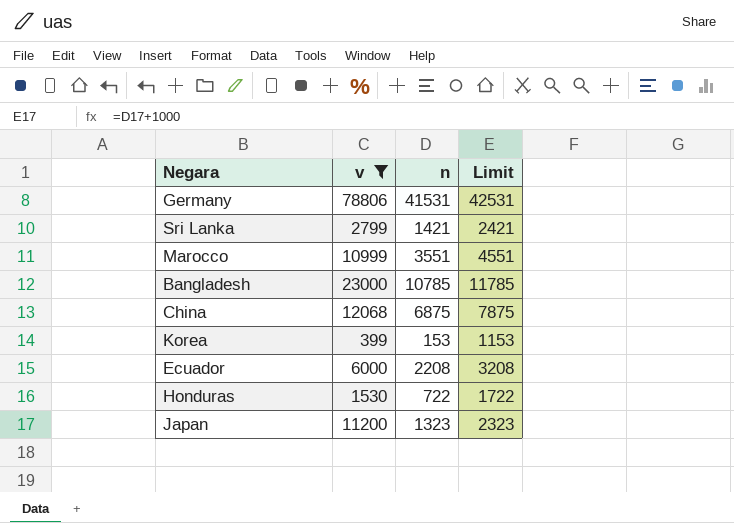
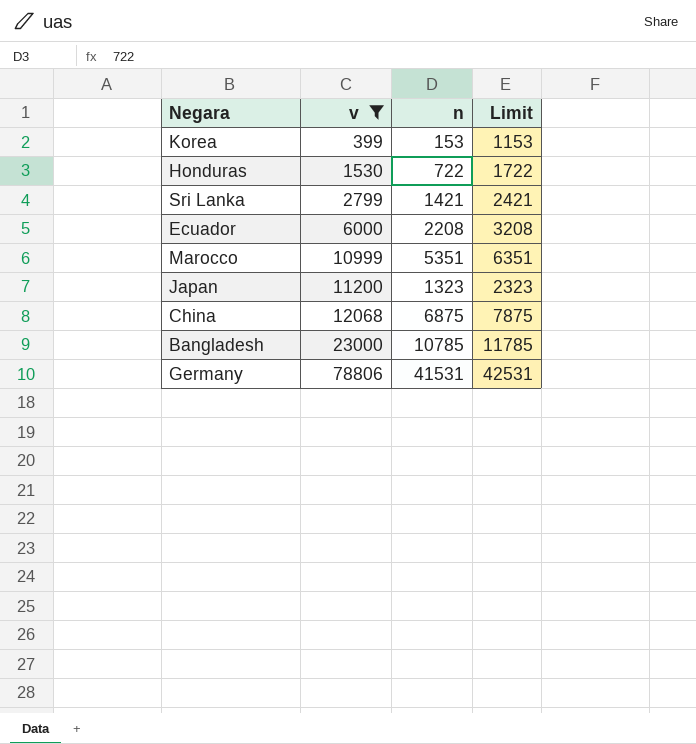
row order: none -> v ascending
Marocco | n: 3551 -> 5351
Marocco | Limit: 4551 -> 6351

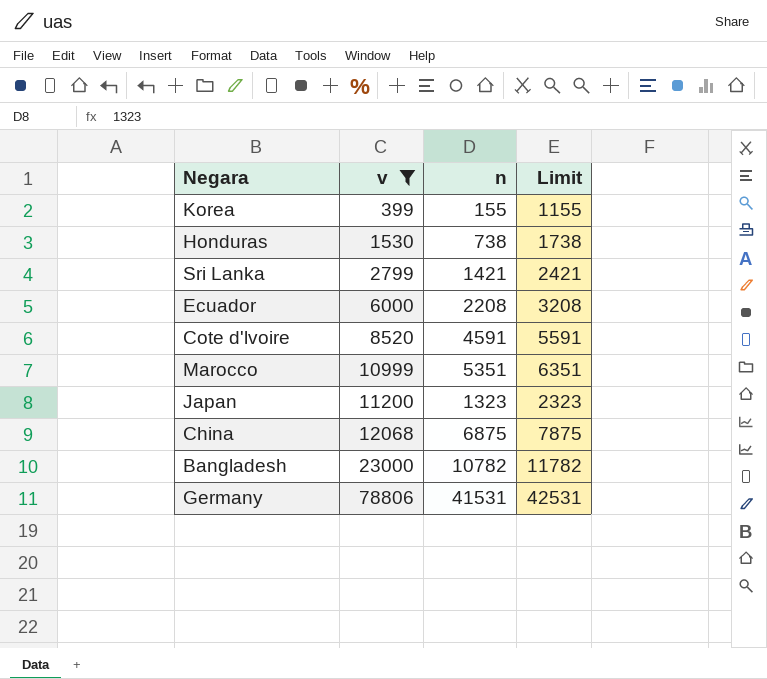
Korea | n: 153 -> 155
Korea | Limit: 1153 -> 1155
Honduras | n: 722 -> 738
Honduras | Limit: 1722 -> 1738
row Cote d'lvoire: none -> 8520 | 4591 | 5591
Bangladesh | n: 10785 -> 10782
Bangladesh | Limit: 11785 -> 11782

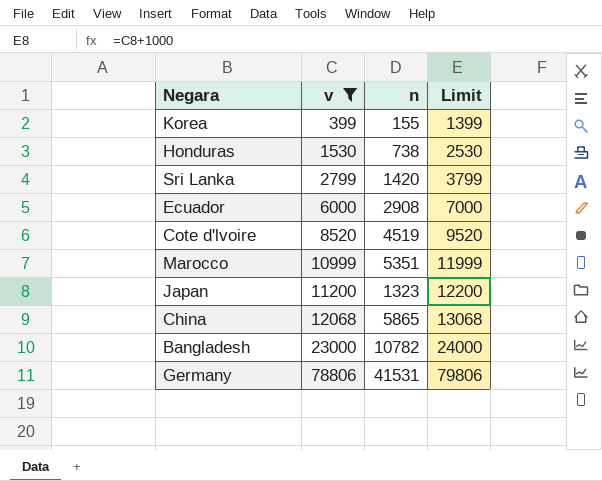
column Limit | formula: [n] + 1000 -> [v] + 1000
Sri Lanka | n: 1421 -> 1420
Ecuador | n: 2208 -> 2908
Cote d'lvoire | n: 4591 -> 4519
China | n: 6875 -> 5865

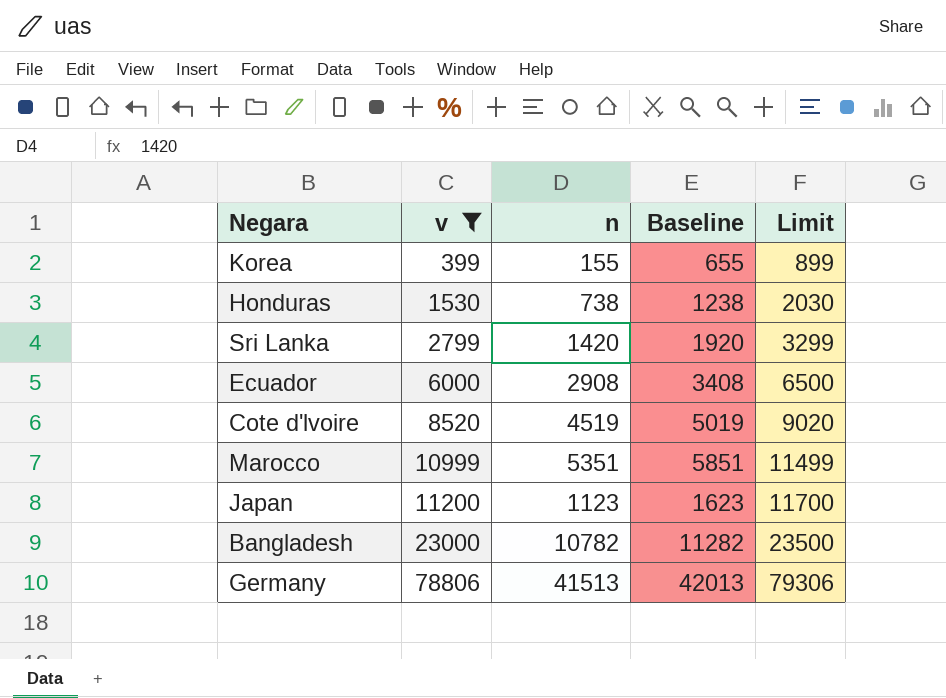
column Baseline | formula: none -> [n] + 500
column Limit | formula: [v] + 1000 -> [v] + 500
row China: 12068 | 5865 | 13068 -> none
Japan | n: 1323 -> 1123
Germany | n: 41531 -> 41513

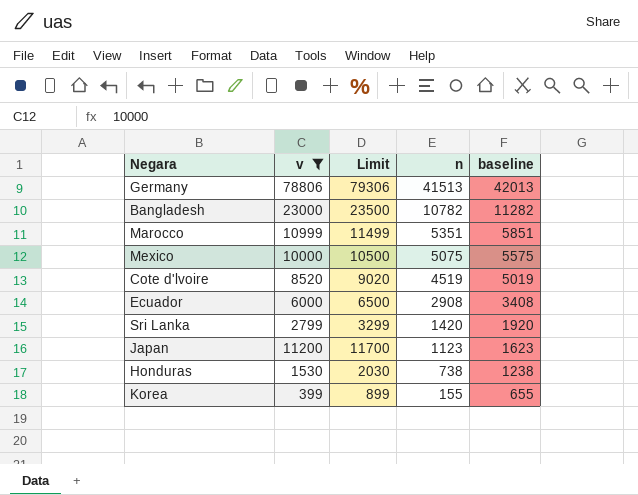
row order: v ascending -> n descending
column Limit | position: 5 -> 3
column name: Baseline -> baseline
row Mexico: none -> 10000 | 10500 | 5075 | 5575

